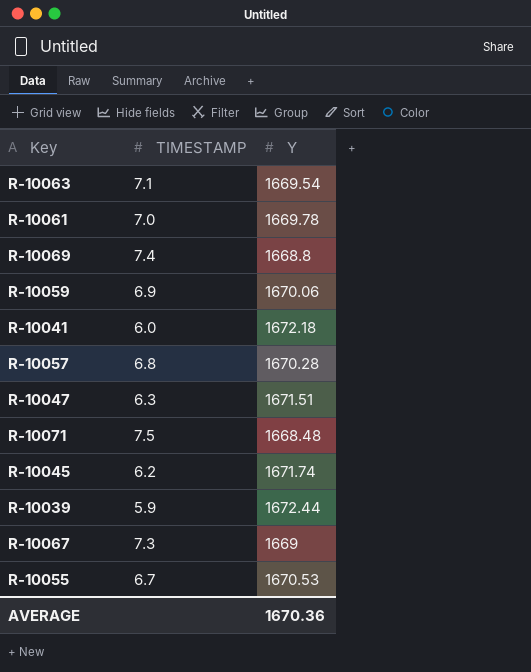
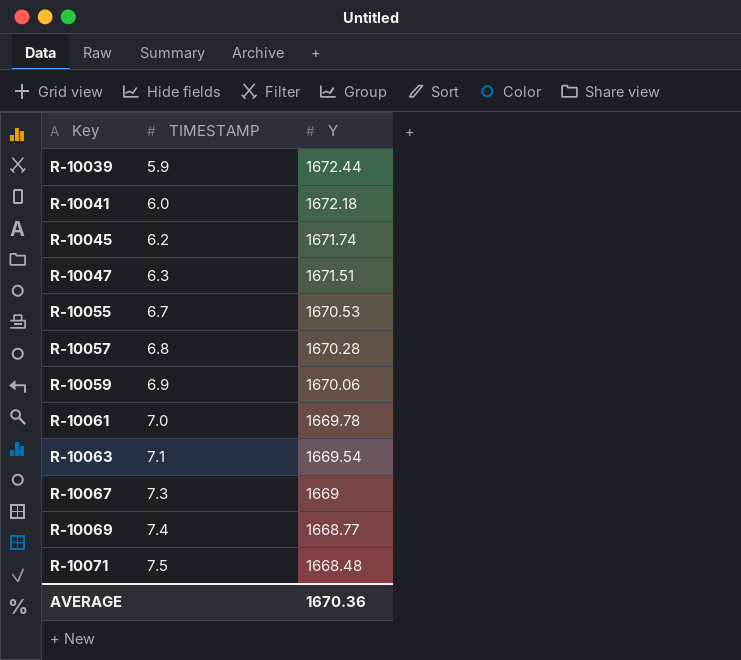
row order: none -> Key ascending
R-10069 | Y: 1668.8 -> 1668.77

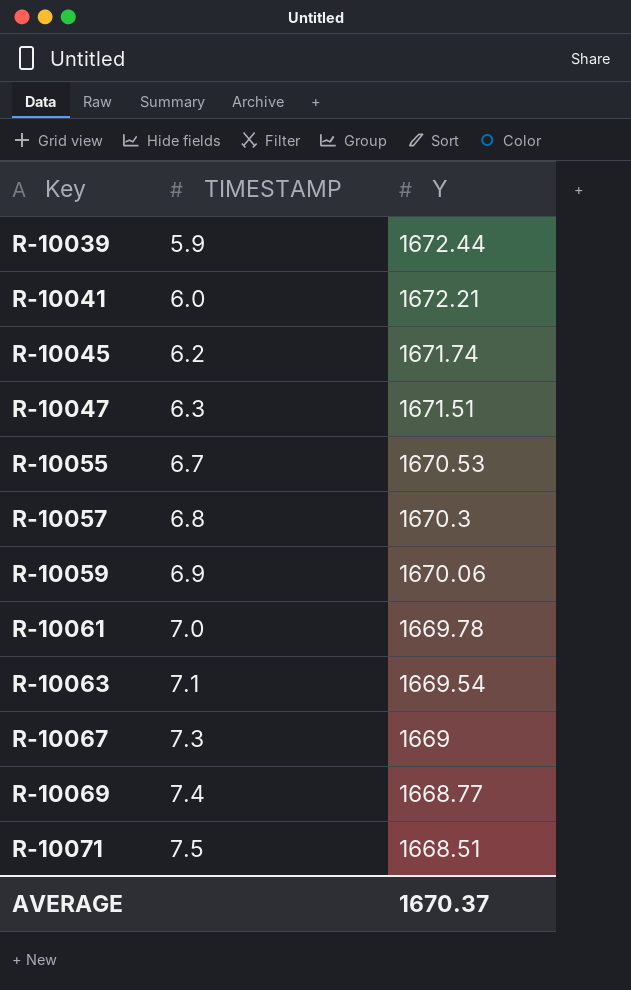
R-10041 | Y: 1672.18 -> 1672.21
R-10057 | Y: 1670.28 -> 1670.3
R-10071 | Y: 1668.48 -> 1668.51
AVERAGE | Y: 1670.36 -> 1670.37

